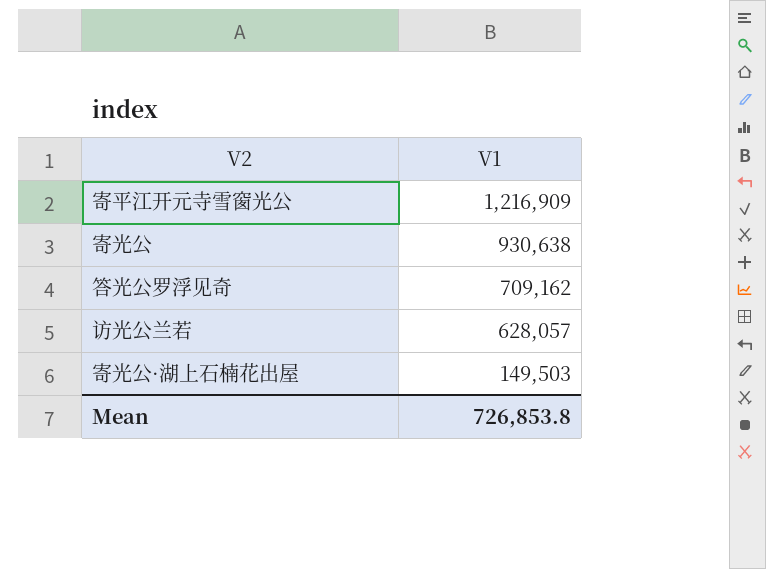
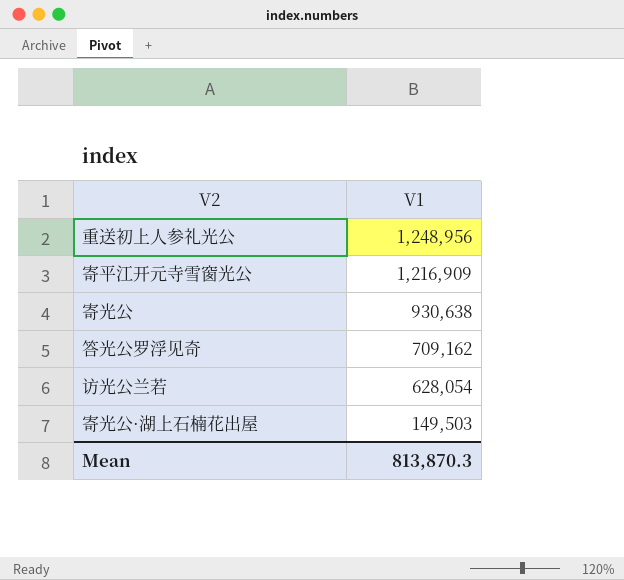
row 重送初上人参礼光公: none -> 1,248,956
访光公兰若 | V1: 628,057 -> 628,054
Mean | V1: 726,853.8 -> 813,870.3

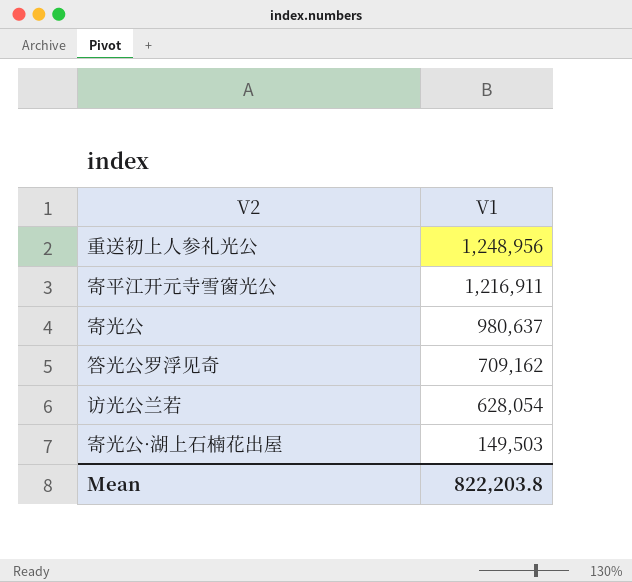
寄平江开元寺雪窗光公 | V1: 1,216,909 -> 1,216,911
寄光公 | V1: 930,638 -> 980,637
Mean | V1: 813,870.3 -> 822,203.8

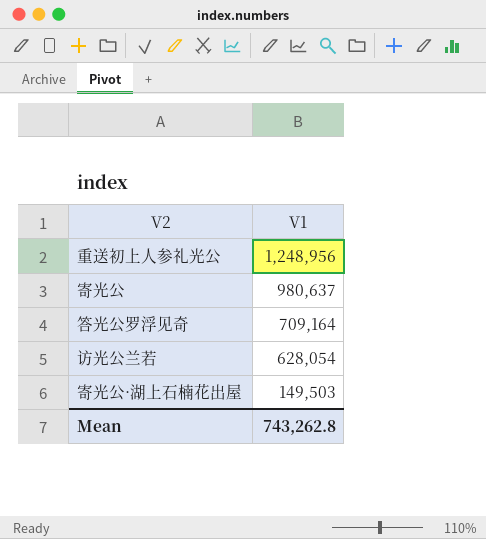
row 寄平江开元寺雪窗光公: 1,216,911 -> none
答光公罗浮见奇 | V1: 709,162 -> 709,164
Mean | V1: 822,203.8 -> 743,262.8

